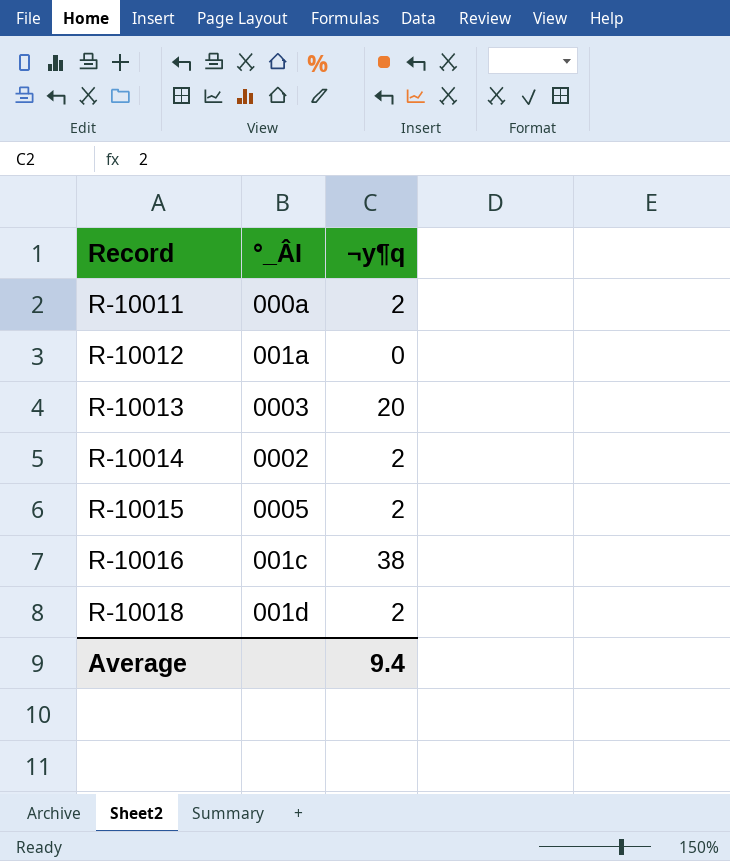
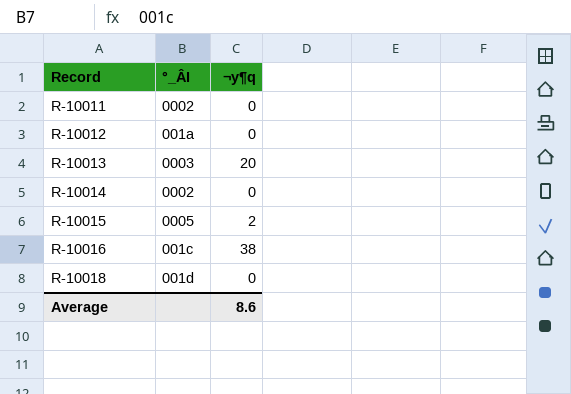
R-10011 | °_ÂI: 000a -> 0002
R-10011 | ¬y¶q: 2 -> 0
R-10014 | ¬y¶q: 2 -> 0
R-10018 | ¬y¶q: 2 -> 0
Average | ¬y¶q: 9.4 -> 8.6

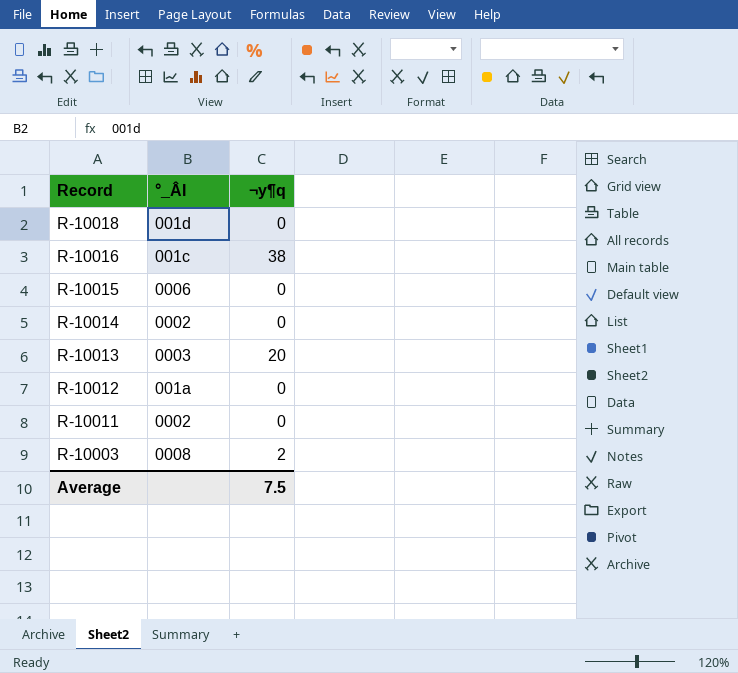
row order: Record ascending -> Record descending
R-10015 | °_ÂI: 0005 -> 0006
R-10015 | ¬y¶q: 2 -> 0
row R-10003: none -> 0008 | 2
Average | ¬y¶q: 8.6 -> 7.5

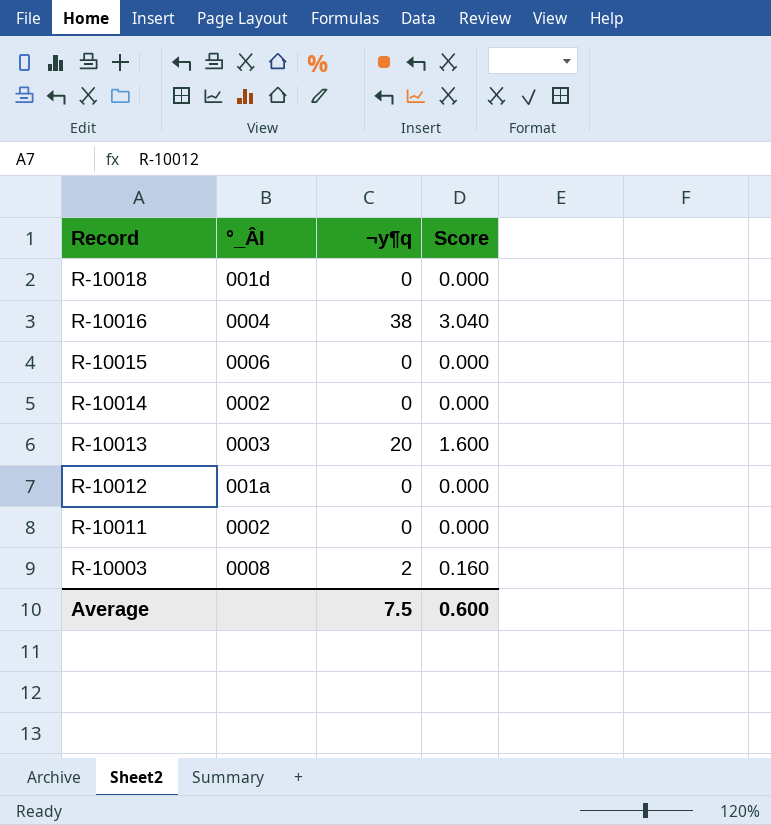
column Score | formula: none -> [¬y¶q] * 0.08
R-10016 | °_ÂI: 001c -> 0004

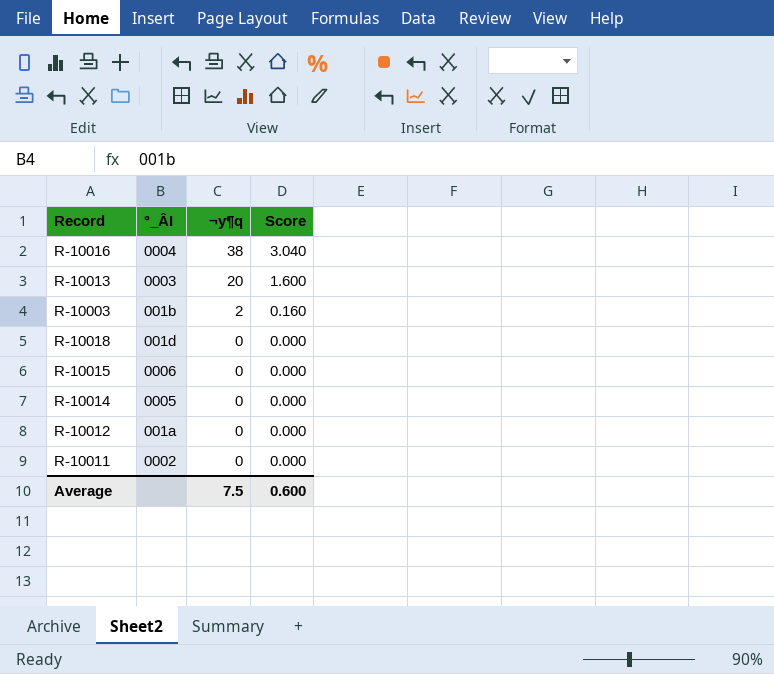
row order: Record descending -> ¬y¶q descending
R-10003 | °_ÂI: 0008 -> 001b
R-10014 | °_ÂI: 0002 -> 0005

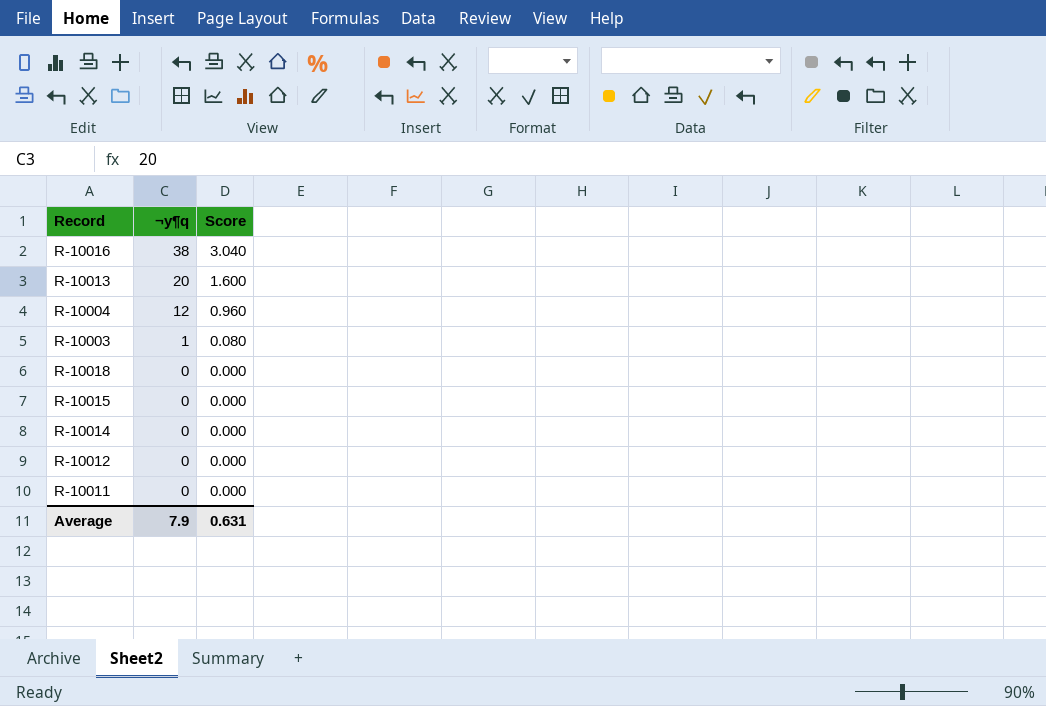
column °_ÂI | position: 2 -> none
row R-10004: none -> 12 | 0.960
R-10003 | ¬y¶q: 2 -> 1
R-10003 | Score: 0.160 -> 0.080
Average | ¬y¶q: 7.5 -> 7.9
Average | Score: 0.600 -> 0.631

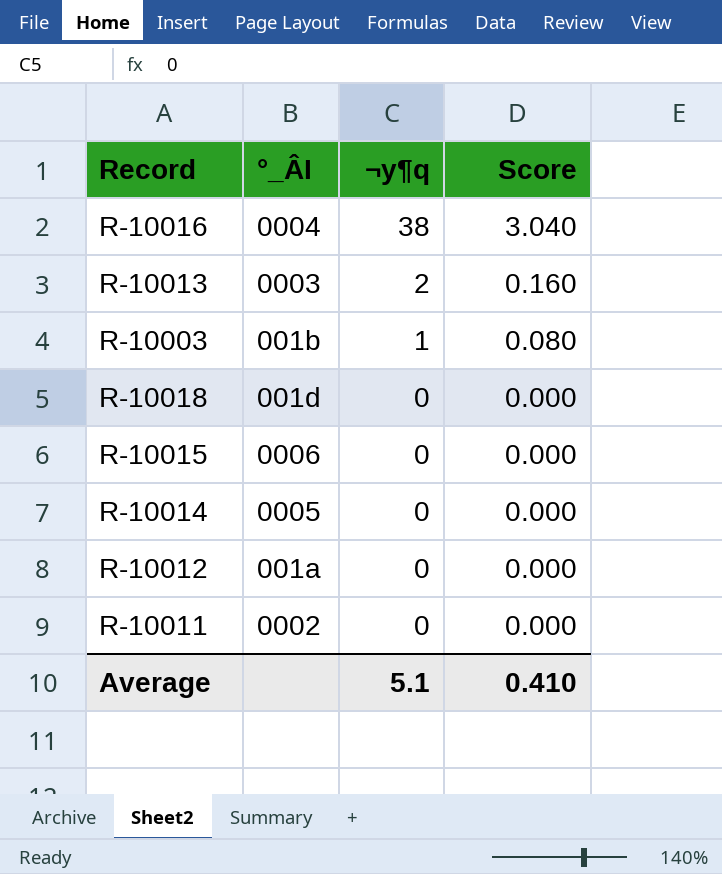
column °_ÂI | position: none -> 2
row R-10004: 12 | 0.960 -> none
R-10013 | ¬y¶q: 20 -> 2
R-10013 | Score: 1.600 -> 0.160
Average | ¬y¶q: 7.9 -> 5.1
Average | Score: 0.631 -> 0.410

